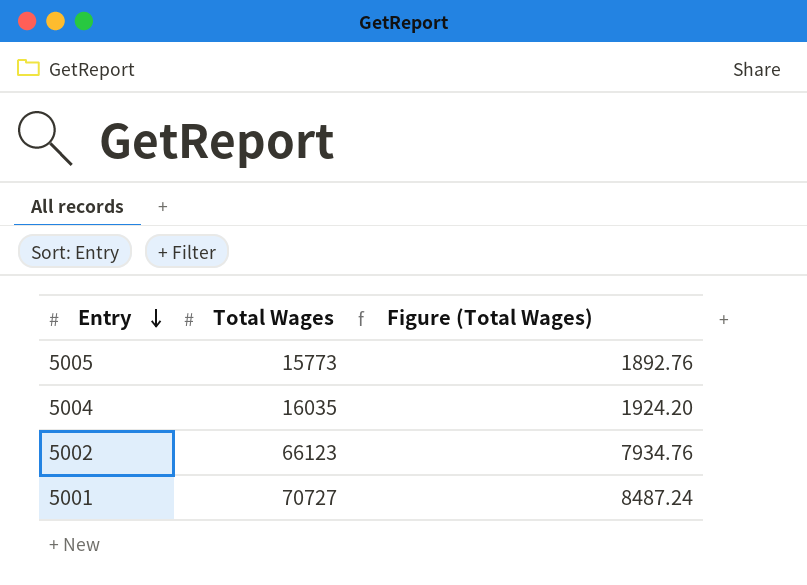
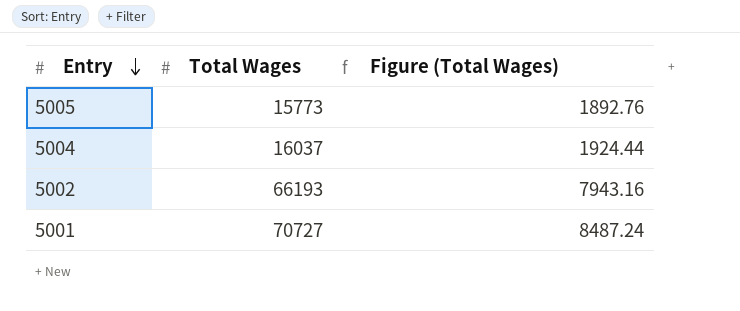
5004 | Total Wages: 16035 -> 16037
5004 | Figure (Total Wages): 1924.20 -> 1924.44
5002 | Total Wages: 66123 -> 66193
5002 | Figure (Total Wages): 7934.76 -> 7943.16

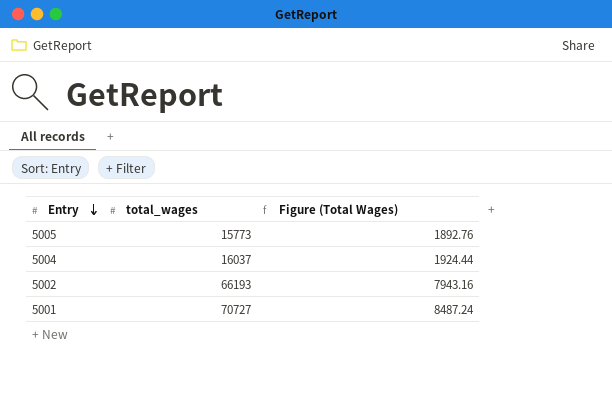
column name: Total Wages -> total_wages

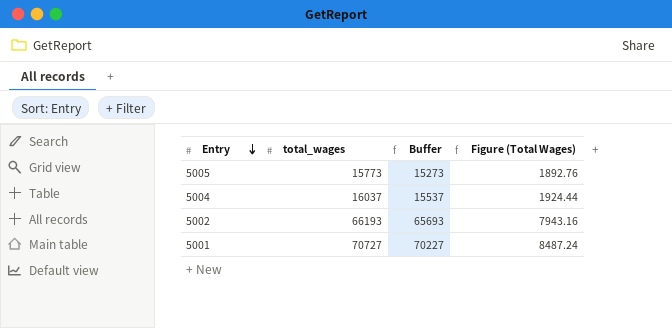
column Buffer | formula: none -> [total_wages] - 500

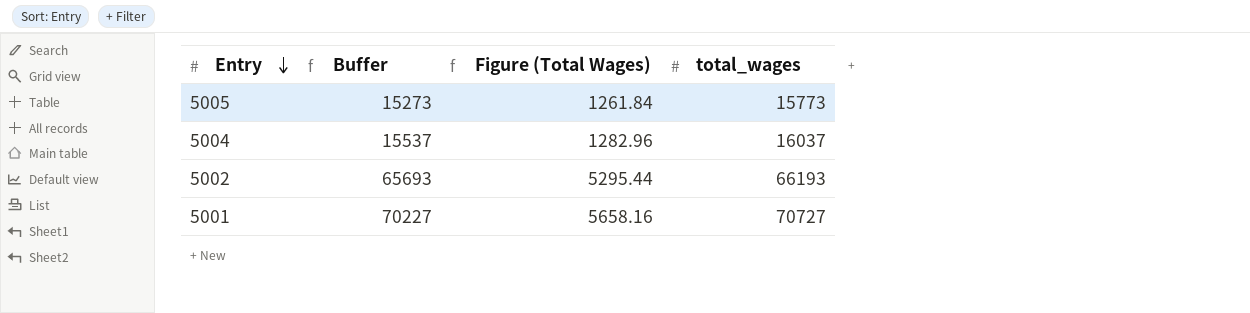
column Figure (Total Wages) | formula: [total_wages] * 0.12 -> [total_wages] * 0.08
column total_wages | position: 2 -> 4

